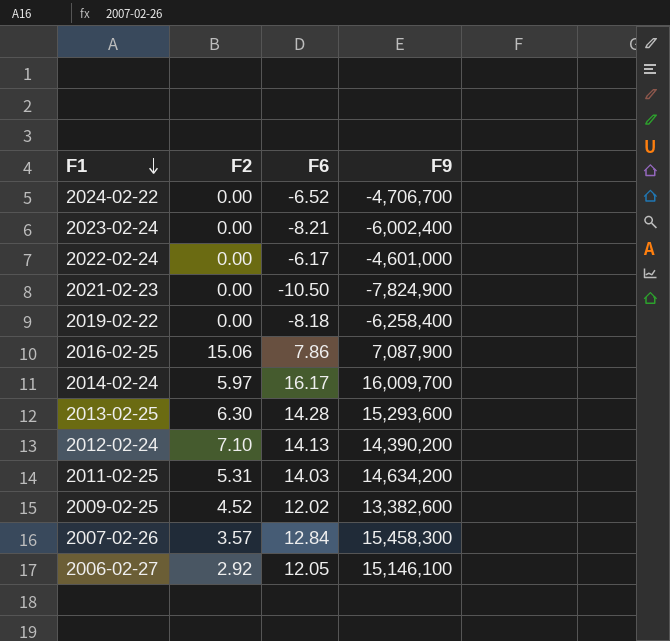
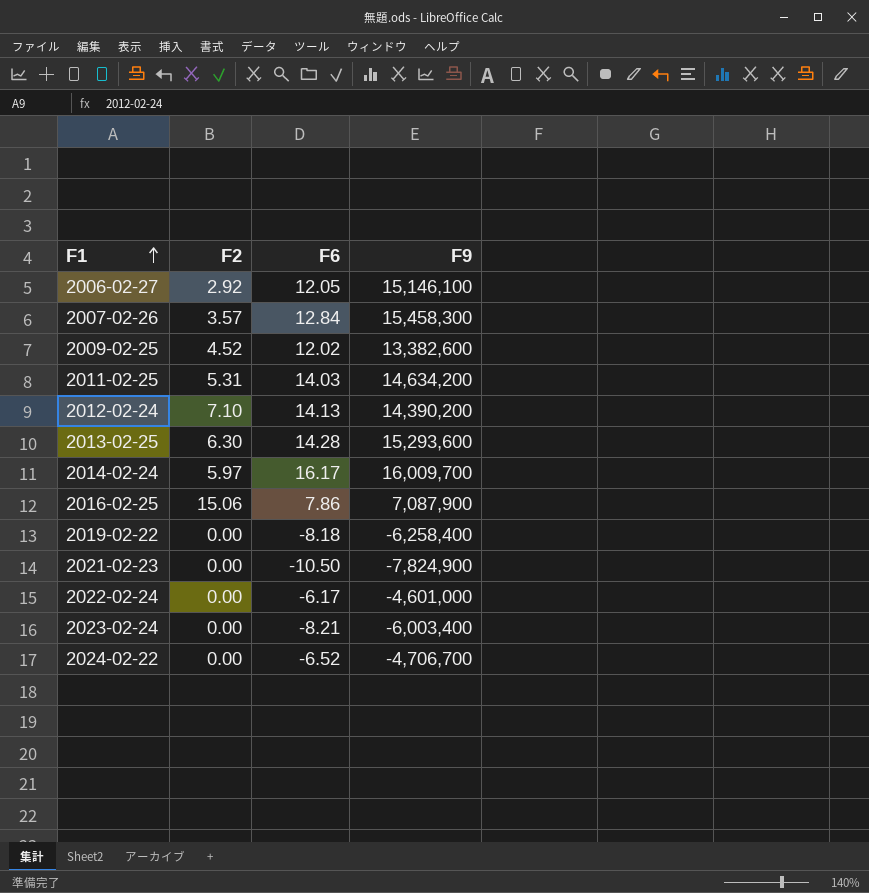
row order: F1 descending -> F1 ascending
2023-02-24 | F9: -6,002,400 -> -6,003,400

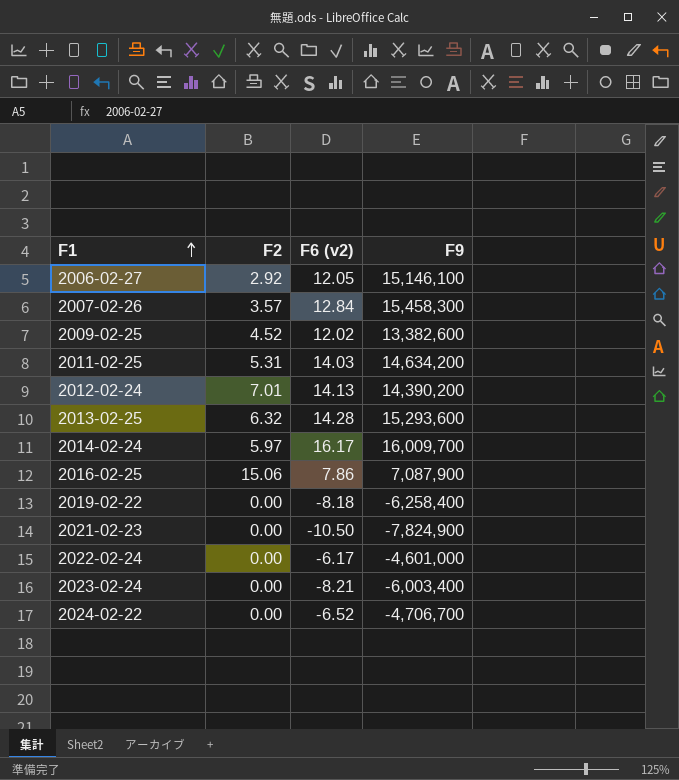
column name: F6 -> F6 (v2)
2012-02-24 | F2: 7.10 -> 7.01
2013-02-25 | F2: 6.30 -> 6.32

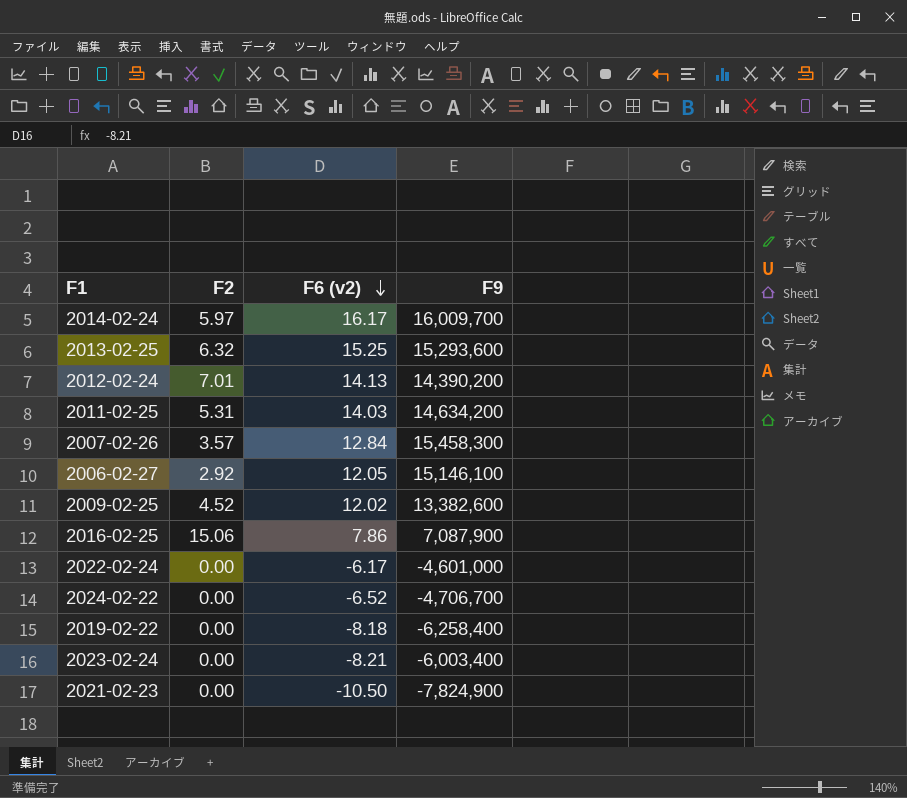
row order: F1 ascending -> F6 (v2) descending
2013-02-25 | F6 (v2): 14.28 -> 15.25

